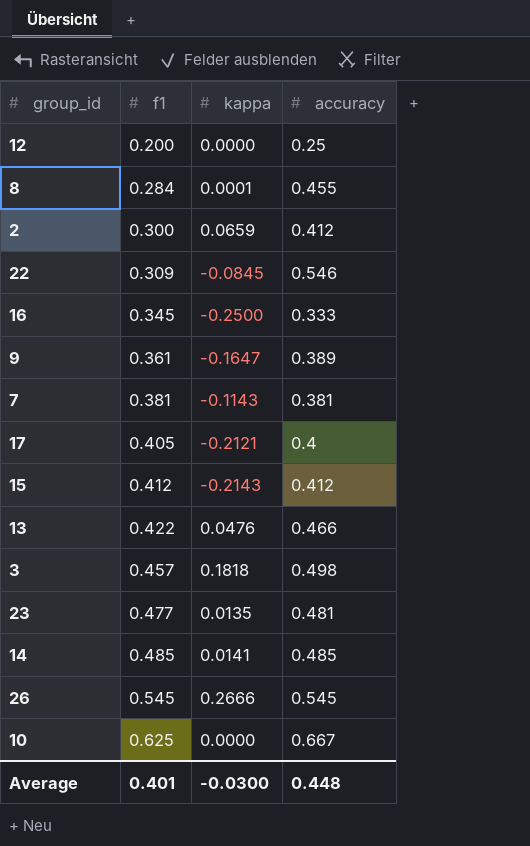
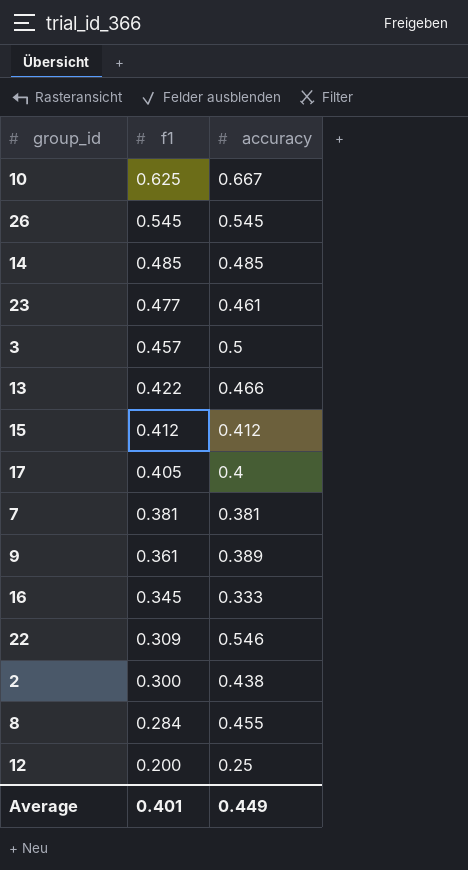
row order: f1 ascending -> f1 descending
column kappa | position: 3 -> none
23 | accuracy: 0.481 -> 0.461
3 | accuracy: 0.498 -> 0.5
2 | accuracy: 0.412 -> 0.438
Average | accuracy: 0.448 -> 0.449

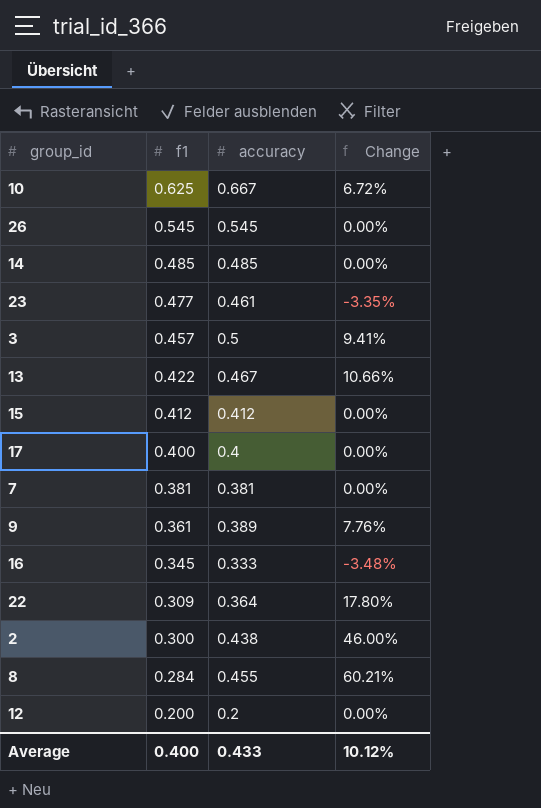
column Change | formula: none -> ([accuracy] - [f1]) / [f1]
13 | accuracy: 0.466 -> 0.467
17 | f1: 0.405 -> 0.400
22 | accuracy: 0.546 -> 0.364
12 | accuracy: 0.25 -> 0.2
Average | f1: 0.401 -> 0.400
Average | accuracy: 0.449 -> 0.433

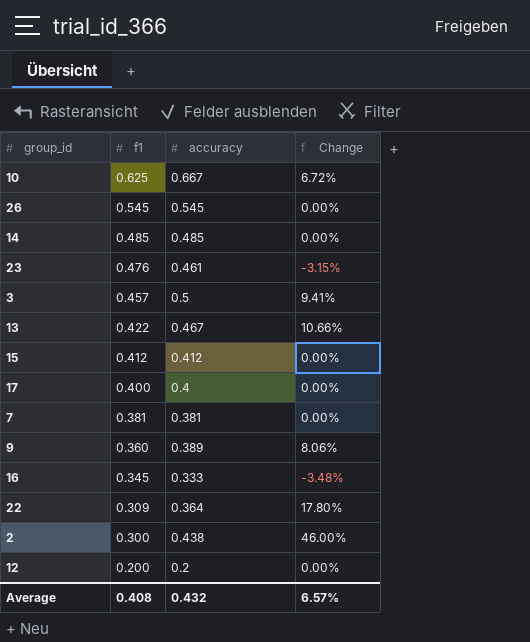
row 8: 0.284 | 0.455 | 60.21% -> none
23 | f1: 0.477 -> 0.476
23 | Change: -3.35% -> -3.15%
9 | f1: 0.361 -> 0.360
9 | Change: 7.76% -> 8.06%
Average | f1: 0.400 -> 0.408
Average | accuracy: 0.433 -> 0.432
Average | Change: 10.12% -> 6.57%

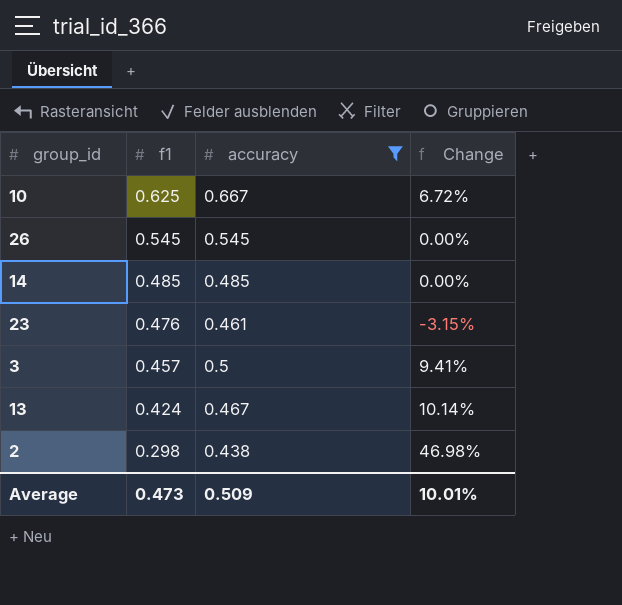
filter: none -> accuracy >= 0.438
13 | f1: 0.422 -> 0.424
13 | Change: 10.66% -> 10.14%
2 | f1: 0.300 -> 0.298
2 | Change: 46.00% -> 46.98%
Average | f1: 0.408 -> 0.473
Average | accuracy: 0.432 -> 0.509
Average | Change: 6.57% -> 10.01%

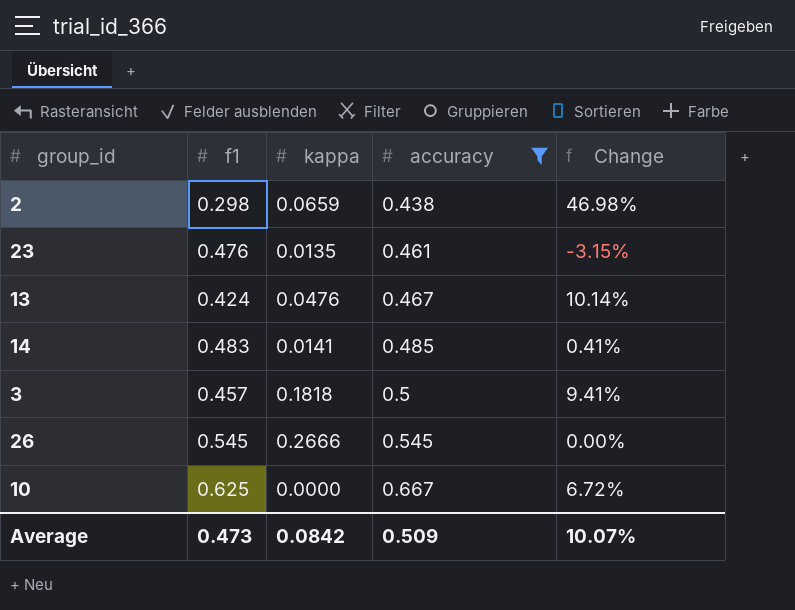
row order: f1 descending -> accuracy ascending
column kappa | position: none -> 3
14 | f1: 0.485 -> 0.483
14 | Change: 0.00% -> 0.41%
Average | Change: 10.01% -> 10.07%

